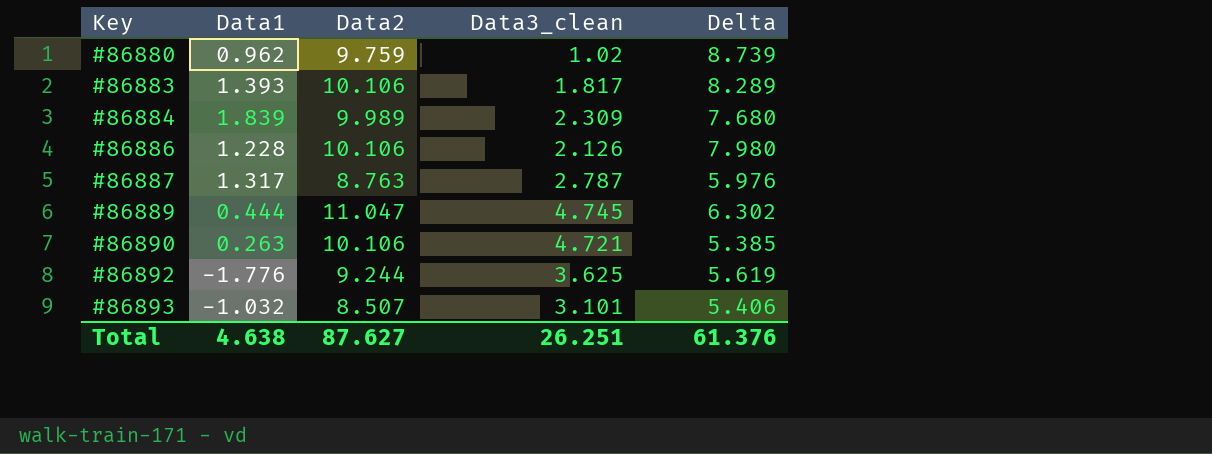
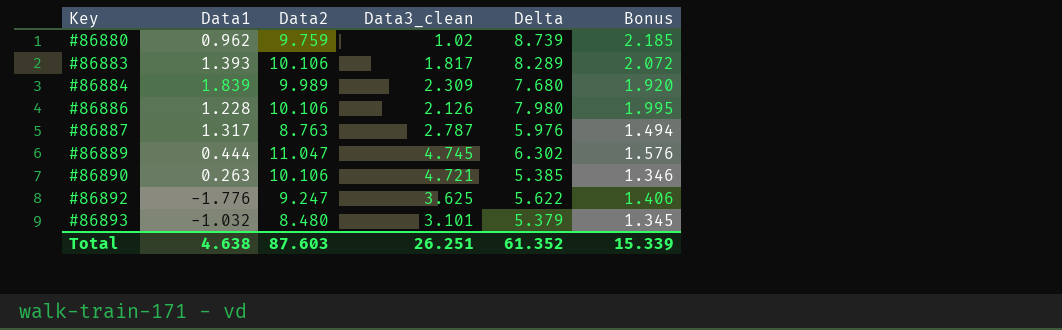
column Bonus | formula: none -> [Delta] * 0.25
#86892 | Data2: 9.244 -> 9.247
#86892 | Delta: 5.619 -> 5.622
#86893 | Data2: 8.507 -> 8.480
#86893 | Delta: 5.406 -> 5.379
Total | Data2: 87.627 -> 87.603
Total | Delta: 61.376 -> 61.352

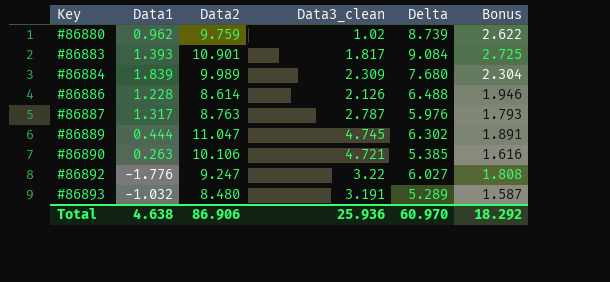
column Bonus | formula: [Delta] * 0.25 -> [Delta] * 0.3
#86883 | Data2: 10.106 -> 10.901
#86883 | Delta: 8.289 -> 9.084
#86886 | Data2: 10.106 -> 8.614
#86886 | Delta: 7.980 -> 6.488
#86892 | Data3_clean: 3.625 -> 3.22
#86892 | Delta: 5.622 -> 6.027
#86893 | Data3_clean: 3.101 -> 3.191
#86893 | Delta: 5.379 -> 5.289
Total | Data2: 87.603 -> 86.906
Total | Data3_clean: 26.251 -> 25.936
Total | Delta: 61.352 -> 60.970
Total | Bonus: 15.339 -> 18.292

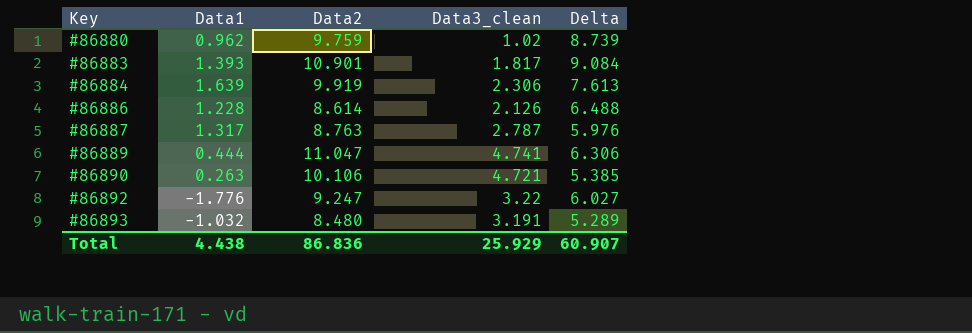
column Bonus | formula: [Delta] * 0.3 -> none
#86884 | Data1: 1.839 -> 1.639
#86884 | Data2: 9.989 -> 9.919
#86884 | Data3_clean: 2.309 -> 2.306
#86884 | Delta: 7.680 -> 7.613
#86889 | Data3_clean: 4.745 -> 4.741
#86889 | Delta: 6.302 -> 6.306
Total | Data1: 4.638 -> 4.438
Total | Data2: 86.906 -> 86.836
Total | Data3_clean: 25.936 -> 25.929
Total | Delta: 60.970 -> 60.907

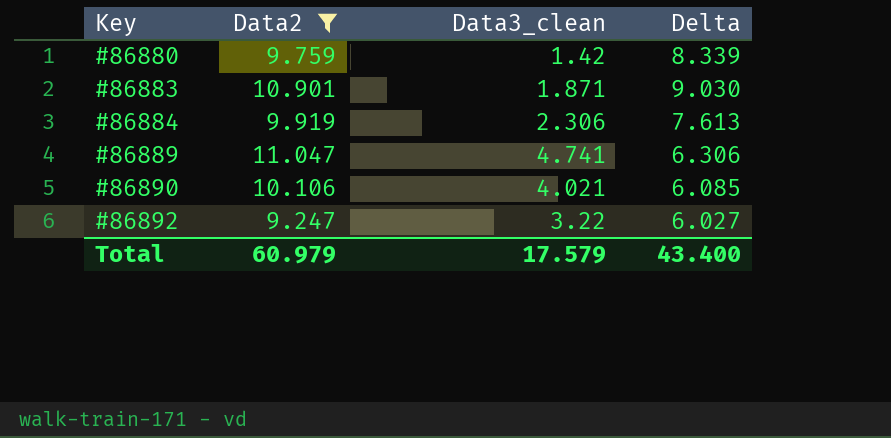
filter: none -> Data2 >= 9.247
column Data1 | position: 2 -> none
#86880 | Data3_clean: 1.02 -> 1.42
#86880 | Delta: 8.739 -> 8.339
#86883 | Data3_clean: 1.817 -> 1.871
#86883 | Delta: 9.084 -> 9.030
#86890 | Data3_clean: 4.721 -> 4.021
#86890 | Delta: 5.385 -> 6.085
Total | Data2: 86.836 -> 60.979
Total | Data3_clean: 25.929 -> 17.579
Total | Delta: 60.907 -> 43.400

